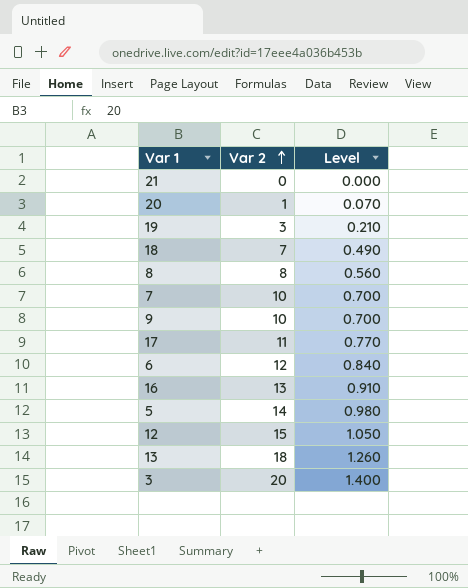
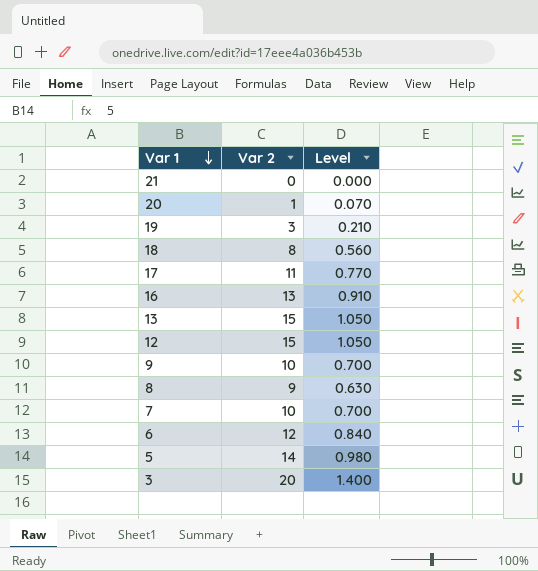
row order: Var 2 ascending -> Var 1 descending
18 | Var 2: 7 -> 8
18 | Level: 0.490 -> 0.560
13 | Var 2: 18 -> 15
13 | Level: 1.260 -> 1.050
8 | Var 2: 8 -> 9
8 | Level: 0.560 -> 0.630

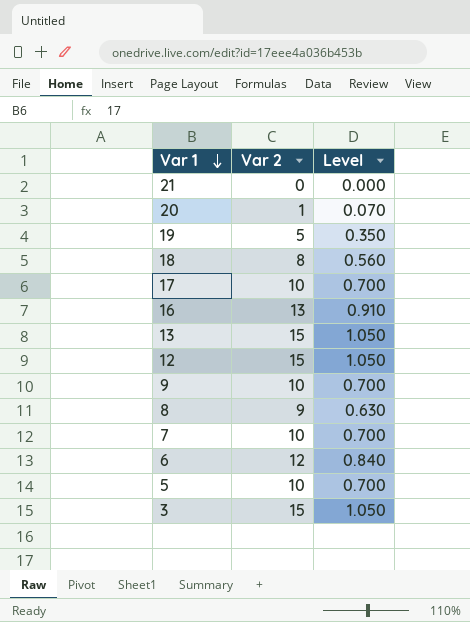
19 | Var 2: 3 -> 5
19 | Level: 0.210 -> 0.350
17 | Var 2: 11 -> 10
17 | Level: 0.770 -> 0.700
5 | Var 2: 14 -> 10
5 | Level: 0.980 -> 0.700
3 | Var 2: 20 -> 15
3 | Level: 1.400 -> 1.050

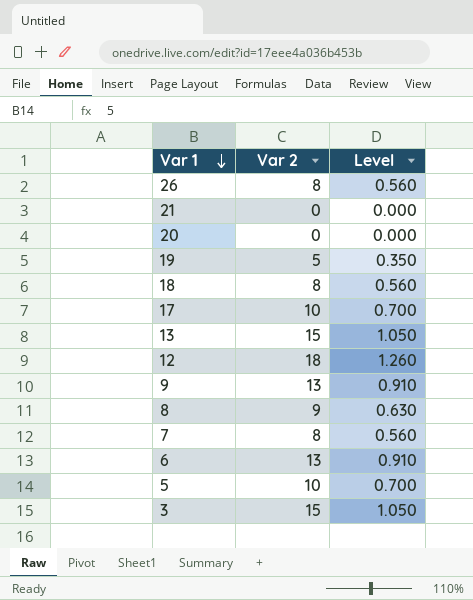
row 16: 13 | 0.910 -> none
row 26: none -> 8 | 0.560
20 | Var 2: 1 -> 0
20 | Level: 0.070 -> 0.000
12 | Var 2: 15 -> 18
12 | Level: 1.050 -> 1.260
9 | Var 2: 10 -> 13
9 | Level: 0.700 -> 0.910
7 | Var 2: 10 -> 8
7 | Level: 0.700 -> 0.560
6 | Var 2: 12 -> 13
6 | Level: 0.840 -> 0.910

